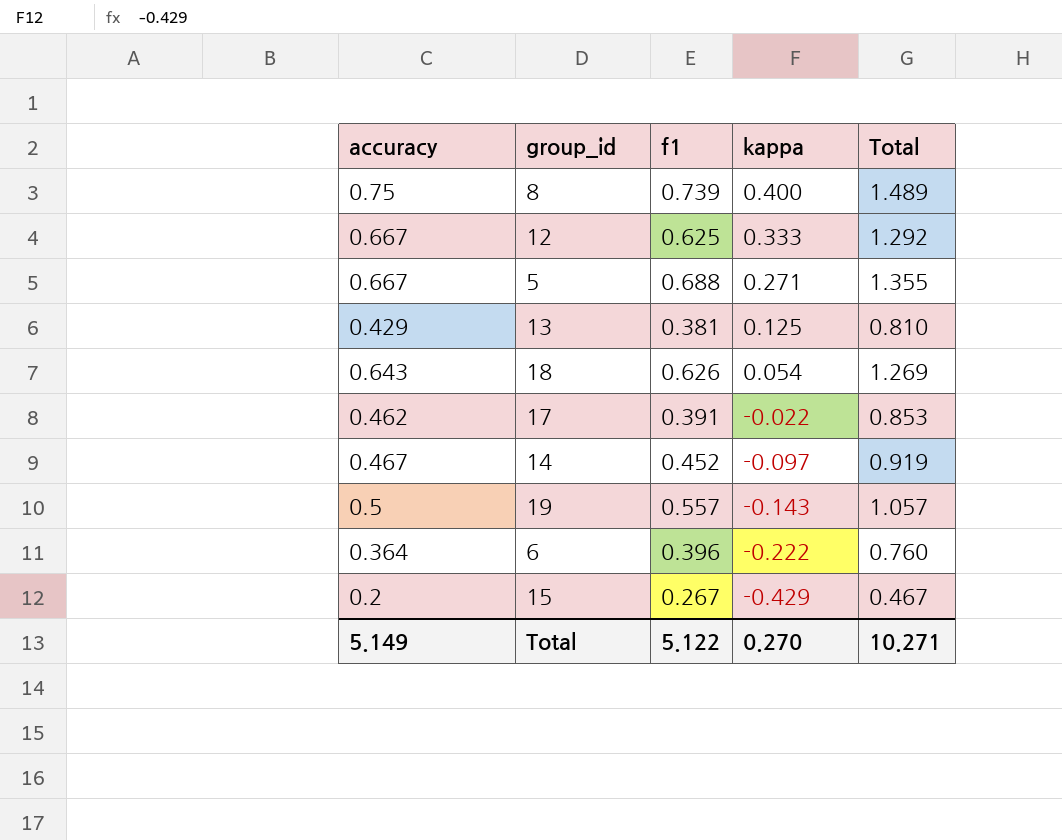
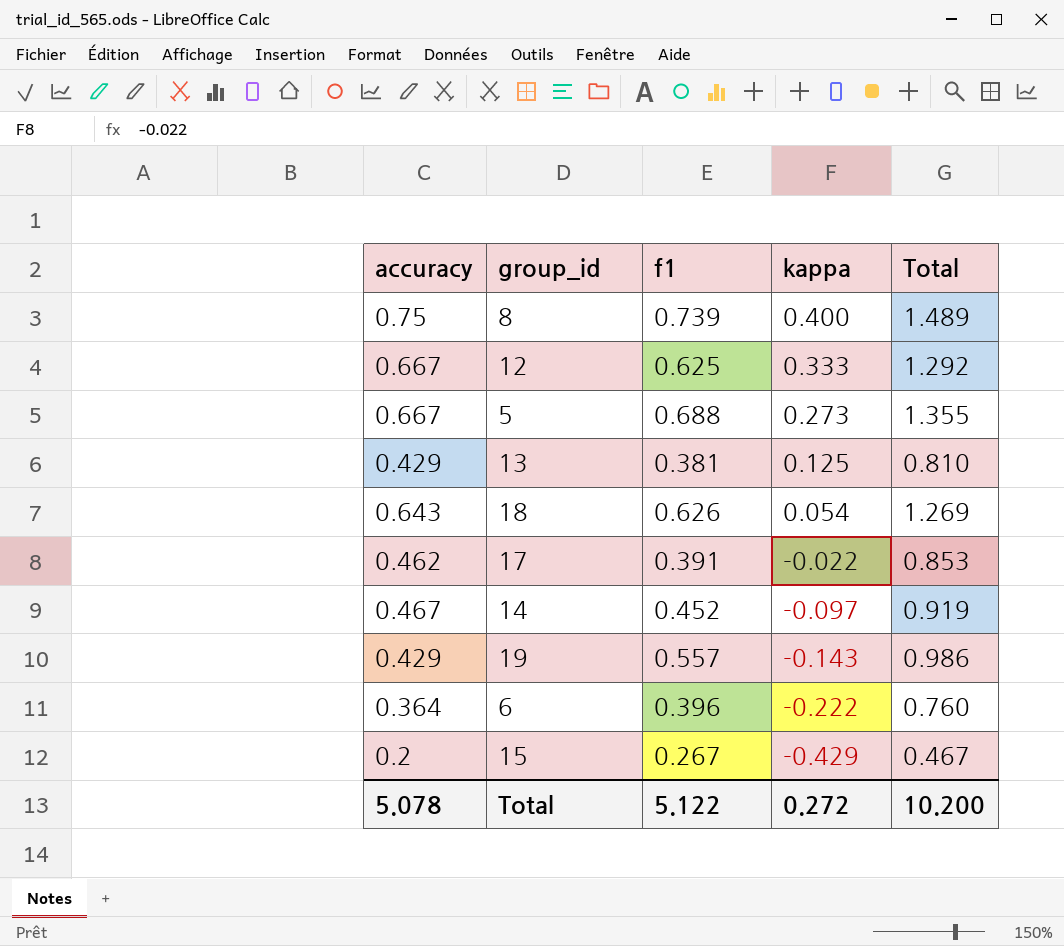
5 | kappa: 0.271 -> 0.273
19 | accuracy: 0.5 -> 0.429
19 | Total: 1.057 -> 0.986
Total | accuracy: 5.149 -> 5.078
Total | kappa: 0.270 -> 0.272
Total | Total: 10.271 -> 10.200

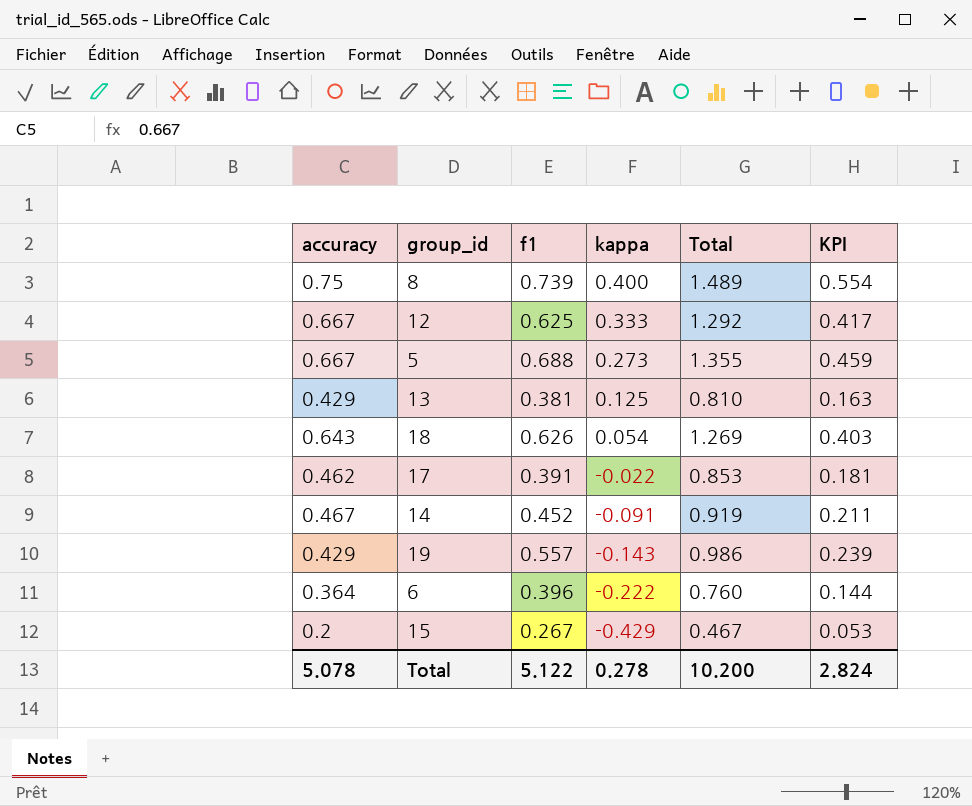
column KPI | formula: none -> [accuracy] * [f1]
14 | kappa: -0.097 -> -0.091
Total | kappa: 0.272 -> 0.278

